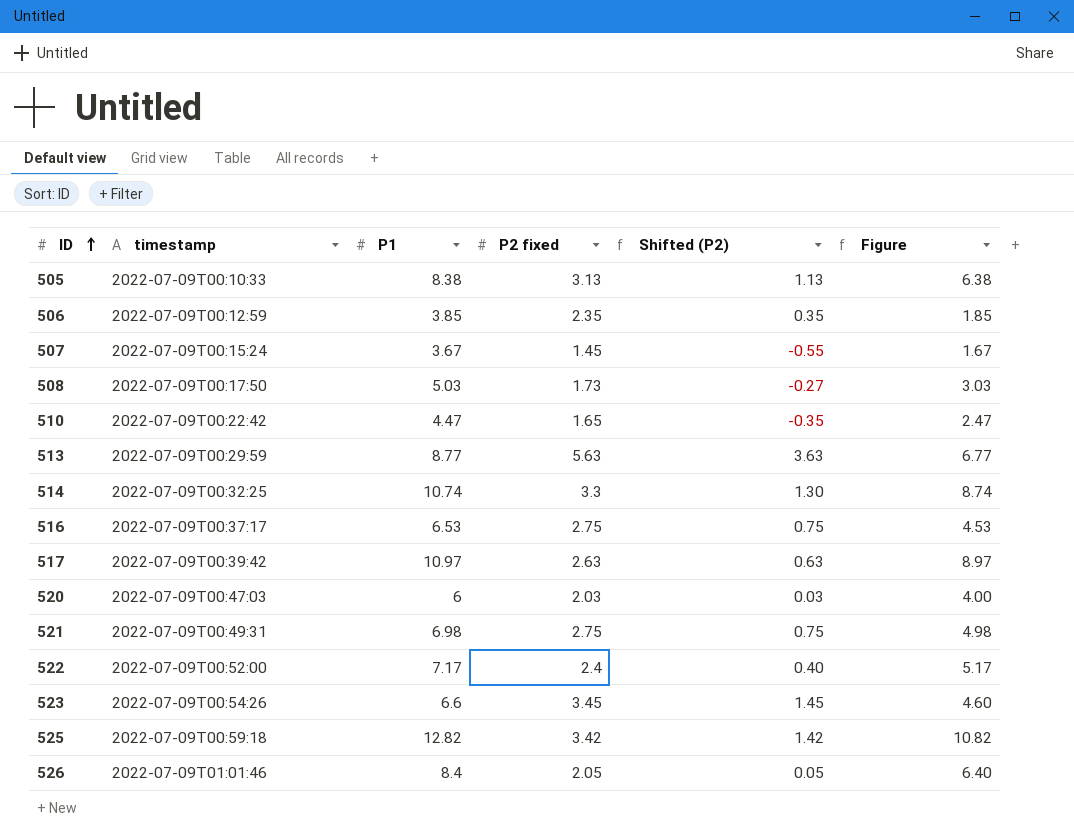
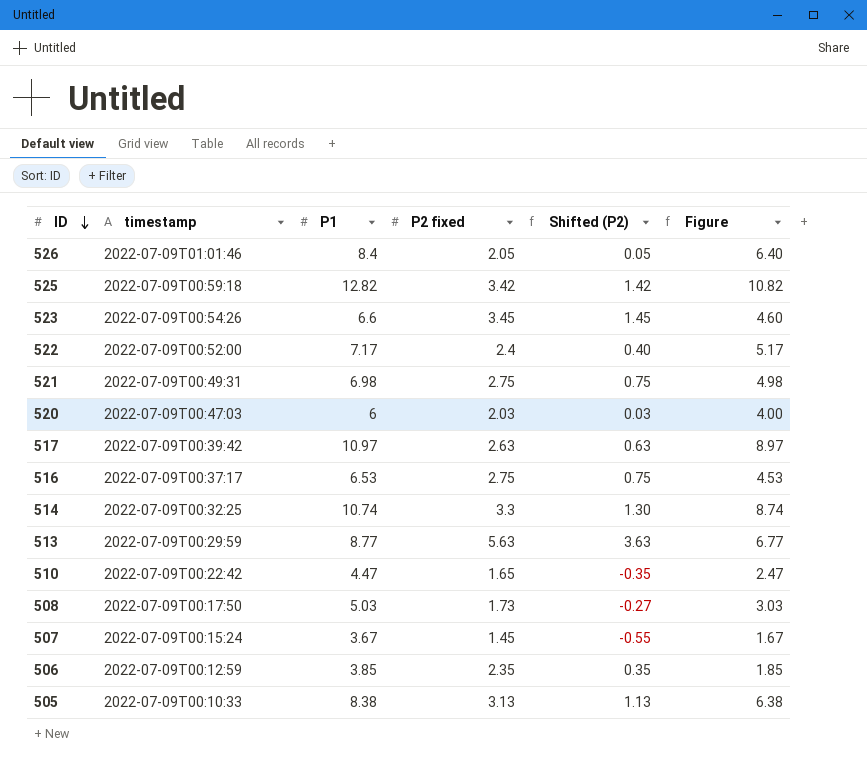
row order: ID ascending -> ID descending

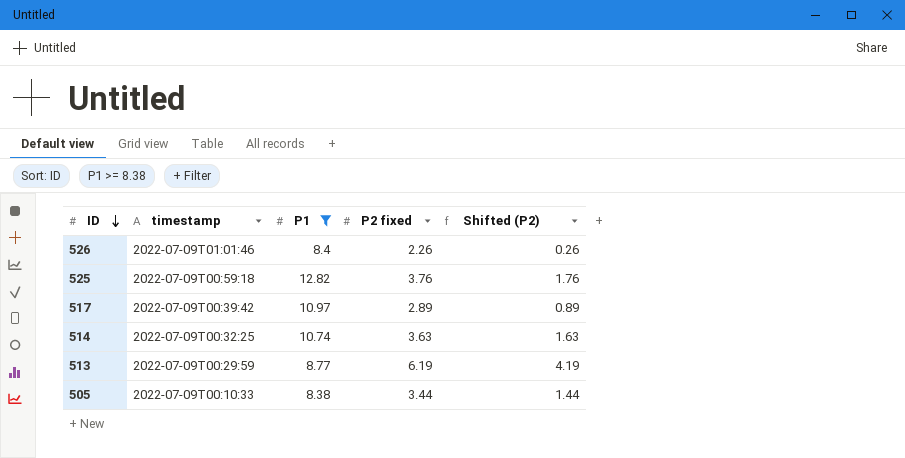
filter: none -> P1 >= 8.38
column Figure | formula: [P1] - 2 -> none
526 | P2 fixed: 2.05 -> 2.26
526 | Shifted (P2): 0.05 -> 0.26
525 | P2 fixed: 3.42 -> 3.76
525 | Shifted (P2): 1.42 -> 1.76
517 | P2 fixed: 2.63 -> 2.89
517 | Shifted (P2): 0.63 -> 0.89
514 | P2 fixed: 3.3 -> 3.63
514 | Shifted (P2): 1.30 -> 1.63
513 | P2 fixed: 5.63 -> 6.19
513 | Shifted (P2): 3.63 -> 4.19
505 | P2 fixed: 3.13 -> 3.44
505 | Shifted (P2): 1.13 -> 1.44

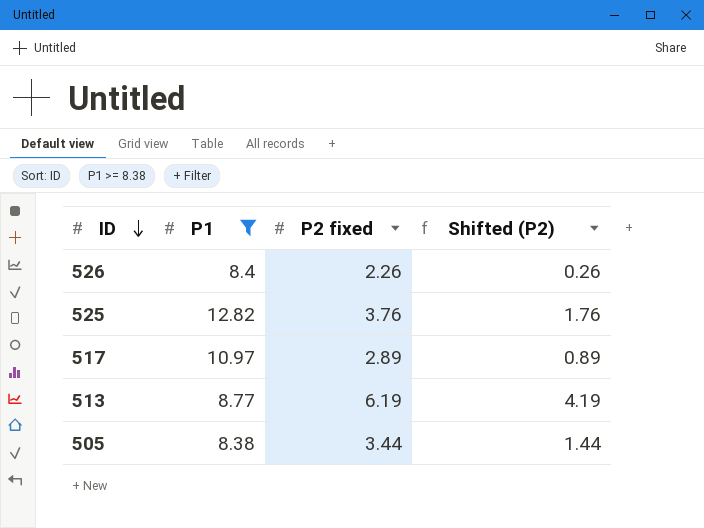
column timestamp | position: 2 -> none
row 514: 2022-07-09T00:32:25 | 10.74 | 3.63 | 1.63 -> none

